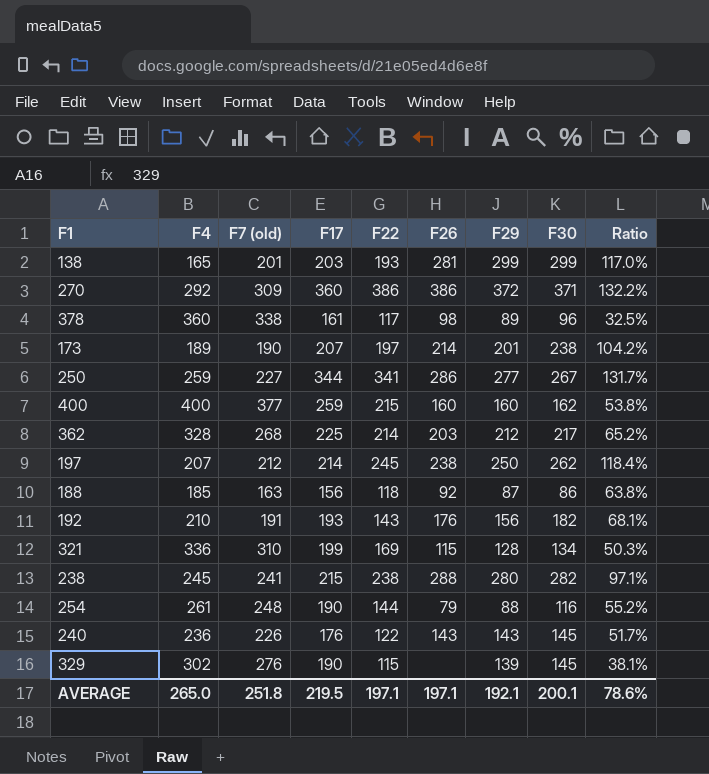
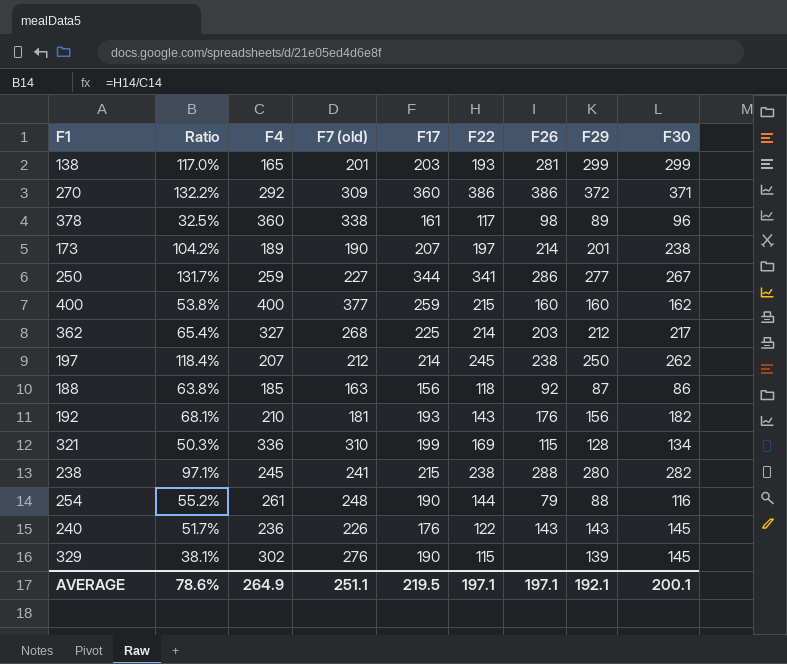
column Ratio | position: 9 -> 2
362 | Ratio: 65.2% -> 65.4%
362 | F4: 328 -> 327
192 | F7 (old): 191 -> 181
AVERAGE | F4: 265.0 -> 264.9
AVERAGE | F7 (old): 251.8 -> 251.1

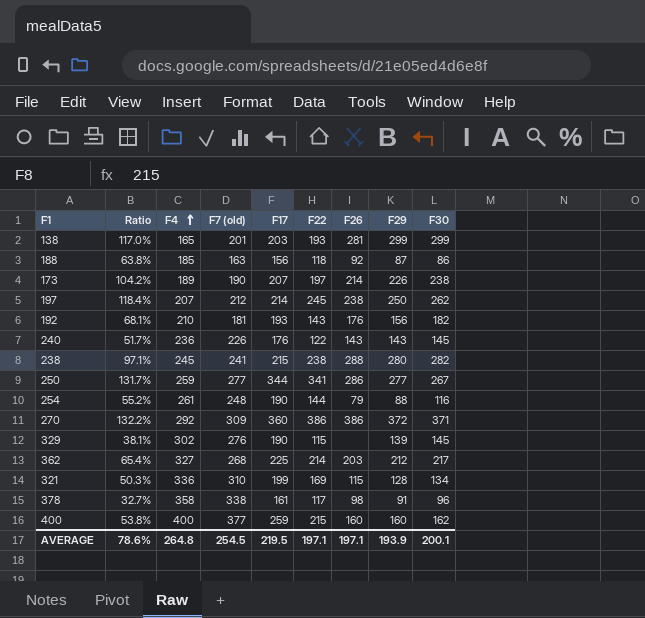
row order: none -> F4 ascending
173 | F29: 201 -> 226
250 | F7 (old): 227 -> 277
378 | Ratio: 32.5% -> 32.7%
378 | F4: 360 -> 358
378 | F29: 89 -> 91
AVERAGE | F4: 264.9 -> 264.8
AVERAGE | F7 (old): 251.1 -> 254.5
AVERAGE | F29: 192.1 -> 193.9

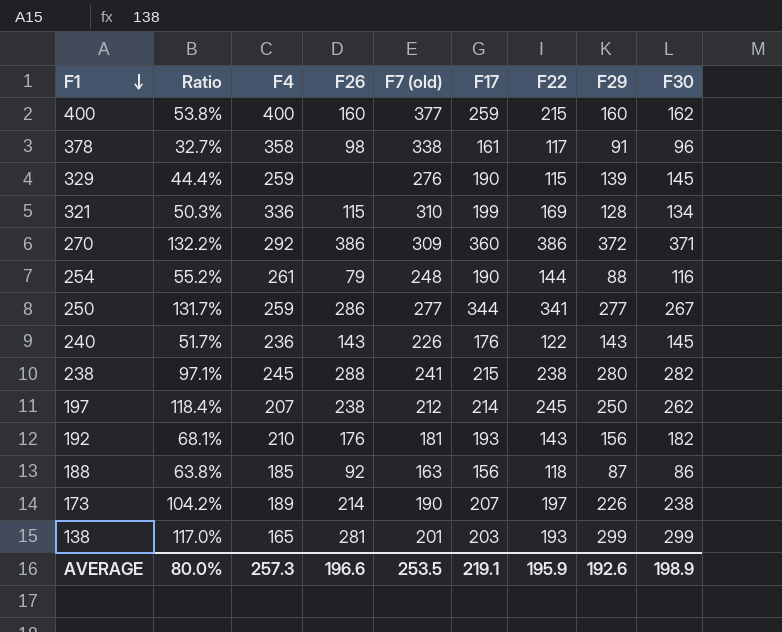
row order: F4 ascending -> F1 descending
column F26 | position: 7 -> 4
row 362: 65.4% | 327 | 268 | 225 | 214 | 203 | 212 | 217 -> none
329 | Ratio: 38.1% -> 44.4%
329 | F4: 302 -> 259
AVERAGE | Ratio: 78.6% -> 80.0%
AVERAGE | F4: 264.8 -> 257.3
AVERAGE | F26: 197.1 -> 196.6
AVERAGE | F7 (old): 254.5 -> 253.5
AVERAGE | F17: 219.5 -> 219.1
AVERAGE | F22: 197.1 -> 195.9
AVERAGE | F29: 193.9 -> 192.6
AVERAGE | F30: 200.1 -> 198.9

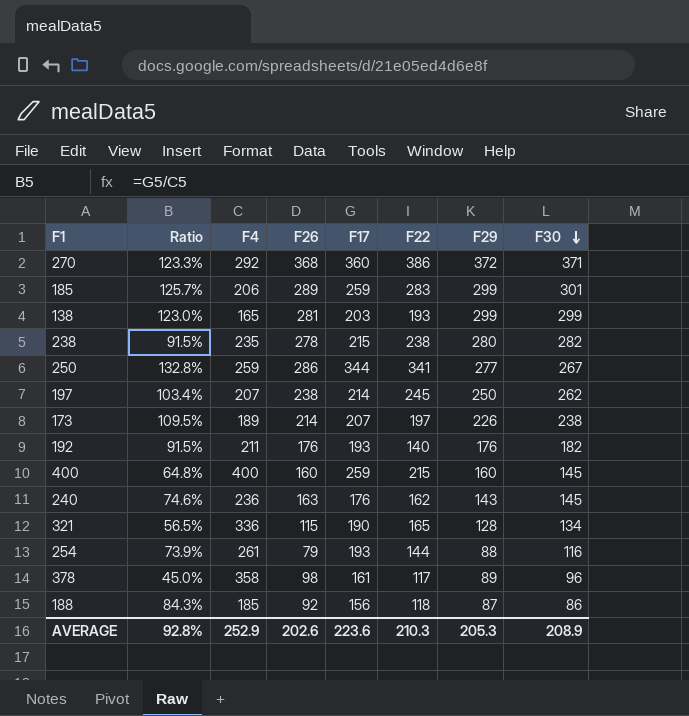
row order: F1 descending -> F30 descending
column F7 (old) | position: 5 -> none
column Ratio | formula: [F22] / [F4] -> [F17] / [F4]
row 329: 44.4% | 259 | none | 276 | 190 | 115 | 139 | 145 -> none
270 | F26: 386 -> 368
row 185: none -> 125.7% | 206 | 289 | 259 | 283 | 299 | 301
238 | F4: 245 -> 235
238 | F26: 288 -> 278
192 | F4: 210 -> 211
192 | F22: 143 -> 140
192 | F29: 156 -> 176
400 | F30: 162 -> 145
240 | F26: 143 -> 163
240 | F22: 122 -> 162
321 | F17: 199 -> 190
321 | F22: 169 -> 165
254 | F17: 190 -> 193
378 | F29: 91 -> 89
AVERAGE | Ratio: 80.0% -> 92.8%
AVERAGE | F4: 257.3 -> 252.9
AVERAGE | F26: 196.6 -> 202.6
AVERAGE | F17: 219.1 -> 223.6
AVERAGE | F22: 195.9 -> 210.3
AVERAGE | F29: 192.6 -> 205.3
AVERAGE | F30: 198.9 -> 208.9

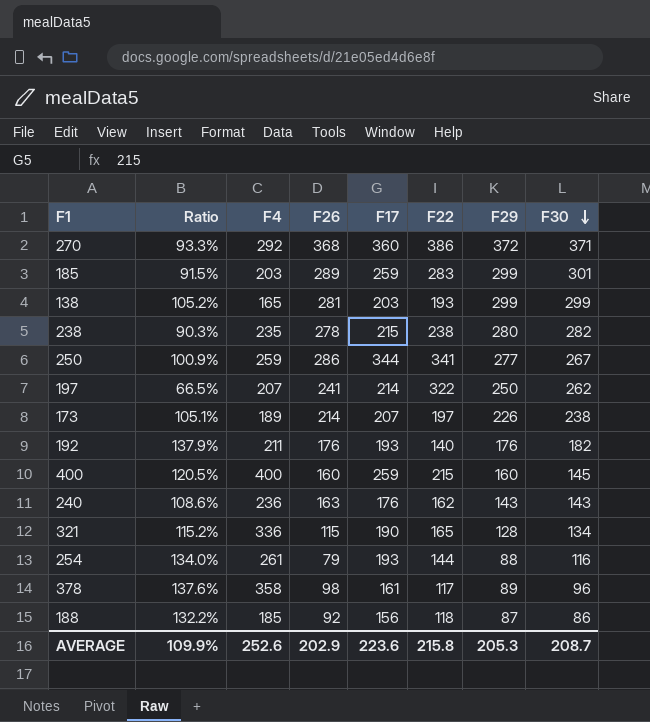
column Ratio | formula: [F17] / [F4] -> [F17] / [F22]
185 | F4: 206 -> 203
197 | F26: 238 -> 241
197 | F22: 245 -> 322
240 | F30: 145 -> 143
AVERAGE | Ratio: 92.8% -> 109.9%
AVERAGE | F4: 252.9 -> 252.6
AVERAGE | F26: 202.6 -> 202.9
AVERAGE | F22: 210.3 -> 215.8
AVERAGE | F30: 208.9 -> 208.7

